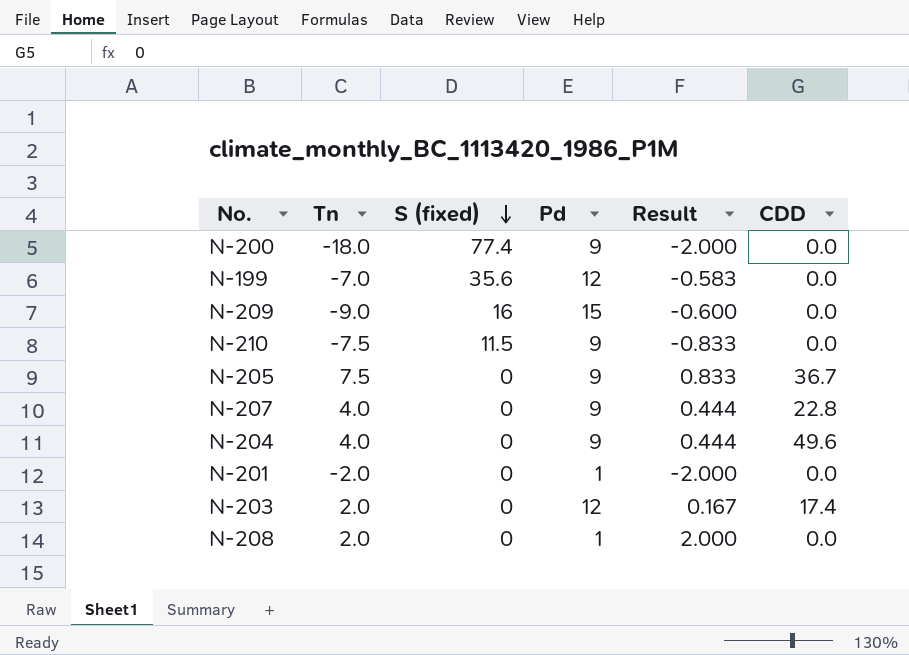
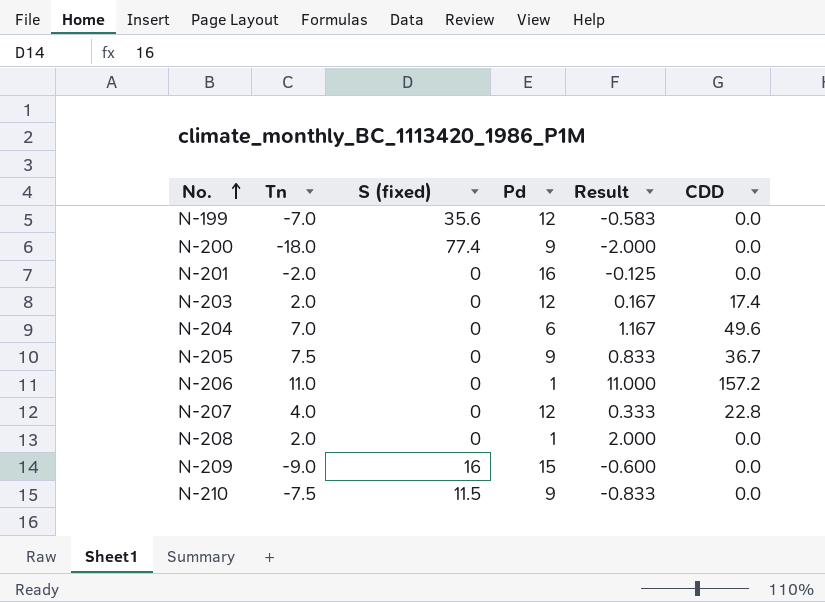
row order: S (fixed) descending -> No. ascending
N-201 | Pd: 1 -> 16
N-201 | Result: -2.000 -> -0.125
N-204 | Tn: 4.0 -> 7.0
N-204 | Pd: 9 -> 6
N-204 | Result: 0.444 -> 1.167
row N-206: none -> 11.0 | 0 | 1 | 11.000 | 157.2
N-207 | Pd: 9 -> 12
N-207 | Result: 0.444 -> 0.333

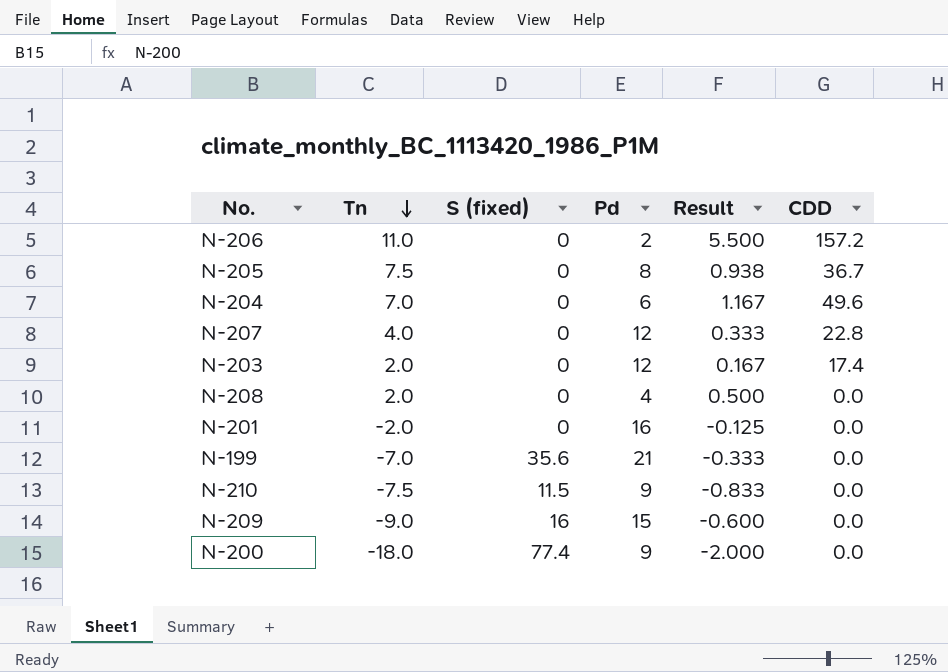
row order: No. ascending -> Tn descending
N-206 | Pd: 1 -> 2
N-206 | Result: 11.000 -> 5.500
N-205 | Pd: 9 -> 8
N-205 | Result: 0.833 -> 0.938
N-208 | Pd: 1 -> 4
N-208 | Result: 2.000 -> 0.500
N-199 | Pd: 12 -> 21
N-199 | Result: -0.583 -> -0.333

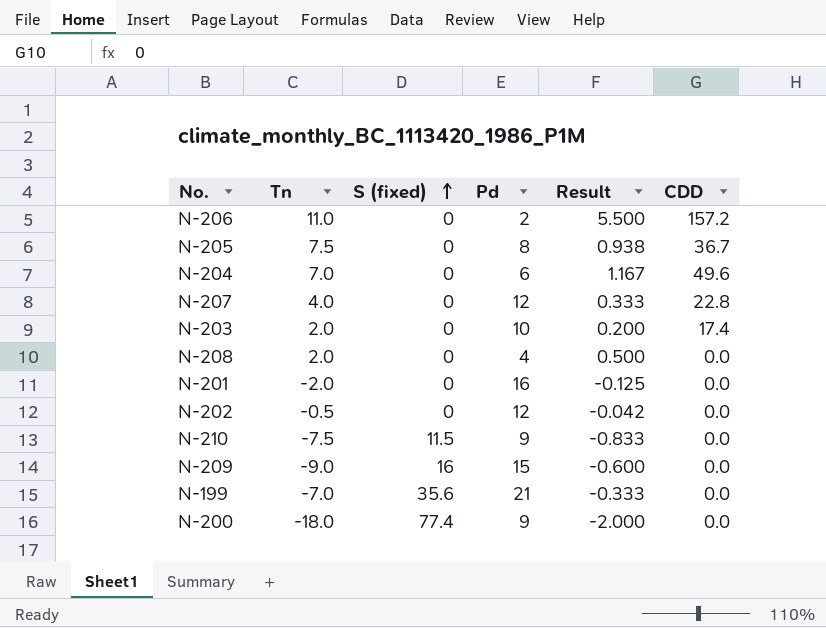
row order: Tn descending -> S (fixed) ascending
N-203 | Pd: 12 -> 10
N-203 | Result: 0.167 -> 0.200
row N-202: none -> -0.5 | 0 | 12 | -0.042 | 0.0

